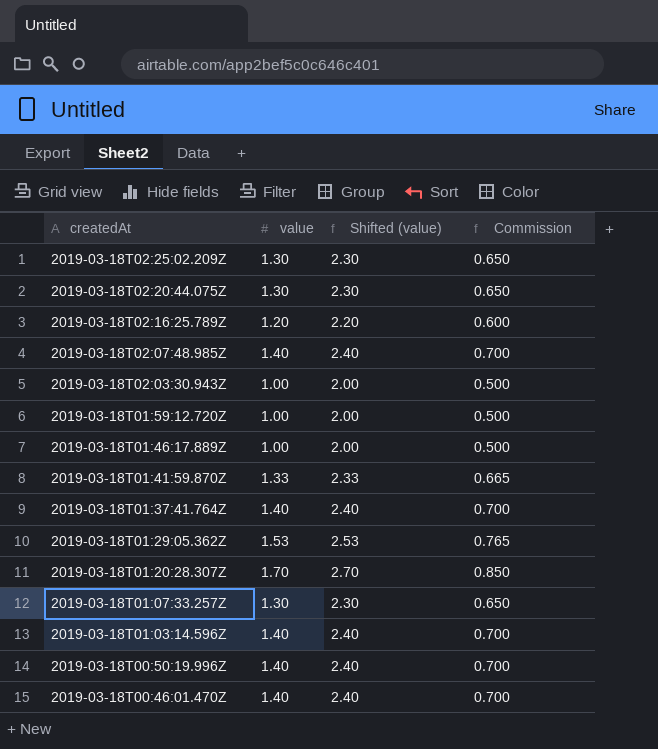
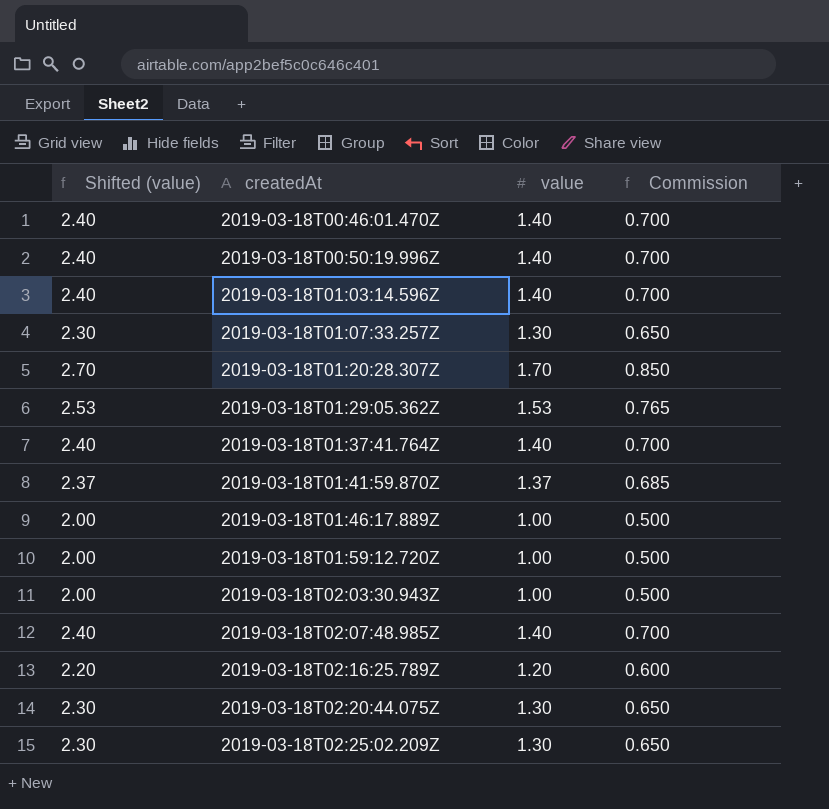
row order: createdAt descending -> createdAt ascending
column Shifted (value) | position: 3 -> 1
2019-03-18T01:41:59.870Z | Shifted (value): 2.33 -> 2.37
2019-03-18T01:41:59.870Z | value: 1.33 -> 1.37
2019-03-18T01:41:59.870Z | Commission: 0.665 -> 0.685

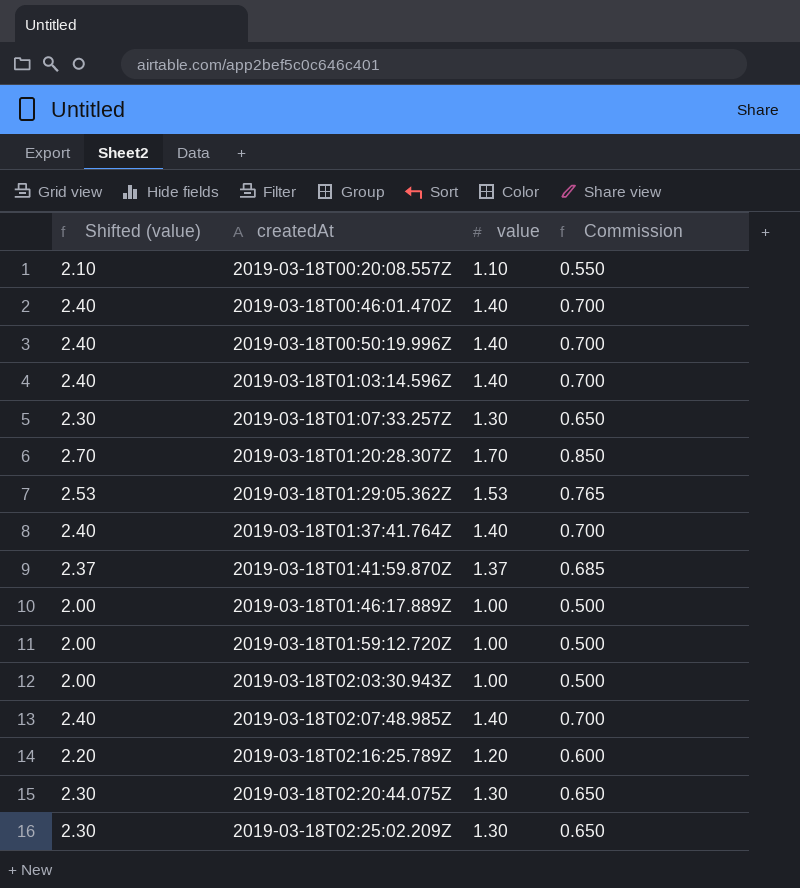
row 2019-03-18T00:20:08.557Z: none -> 2.10 | 1.10 | 0.550

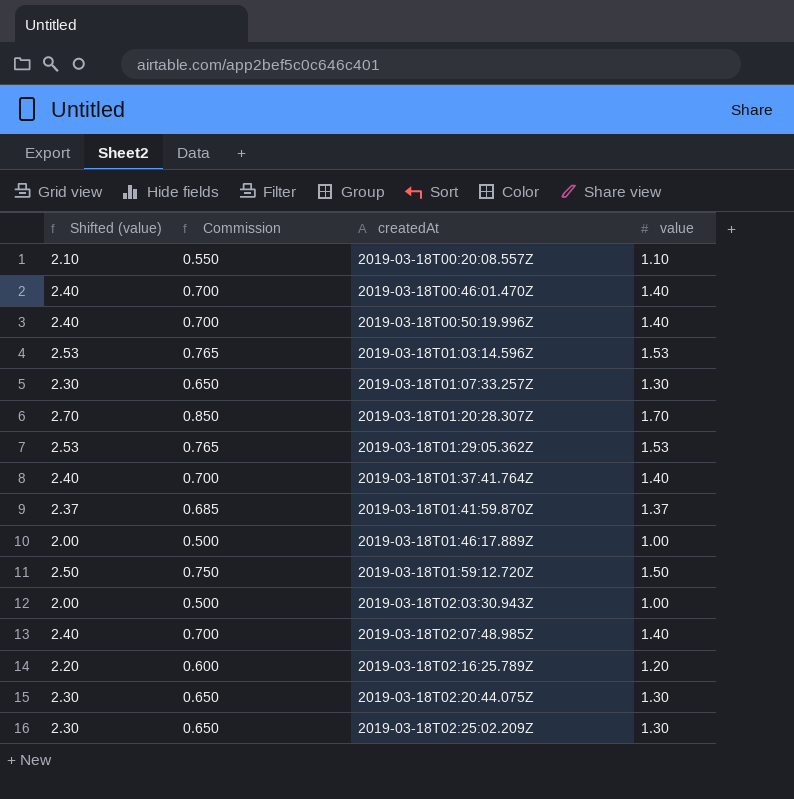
column Commission | position: 4 -> 2
2019-03-18T01:03:14.596Z | Shifted (value): 2.40 -> 2.53
2019-03-18T01:03:14.596Z | Commission: 0.700 -> 0.765
2019-03-18T01:03:14.596Z | value: 1.40 -> 1.53
2019-03-18T01:59:12.720Z | Shifted (value): 2.00 -> 2.50
2019-03-18T01:59:12.720Z | Commission: 0.500 -> 0.750
2019-03-18T01:59:12.720Z | value: 1.00 -> 1.50

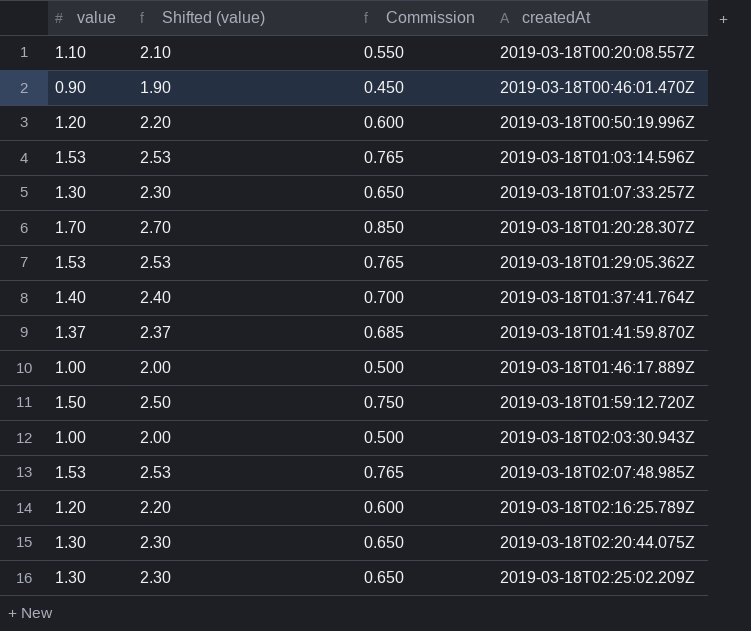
column value | position: 4 -> 1
2019-03-18T00:46:01.470Z | value: 1.40 -> 0.90
2019-03-18T00:46:01.470Z | Shifted (value): 2.40 -> 1.90
2019-03-18T00:46:01.470Z | Commission: 0.700 -> 0.450
2019-03-18T00:50:19.996Z | value: 1.40 -> 1.20
2019-03-18T00:50:19.996Z | Shifted (value): 2.40 -> 2.20
2019-03-18T00:50:19.996Z | Commission: 0.700 -> 0.600
2019-03-18T02:07:48.985Z | value: 1.40 -> 1.53
2019-03-18T02:07:48.985Z | Shifted (value): 2.40 -> 2.53
2019-03-18T02:07:48.985Z | Commission: 0.700 -> 0.765

